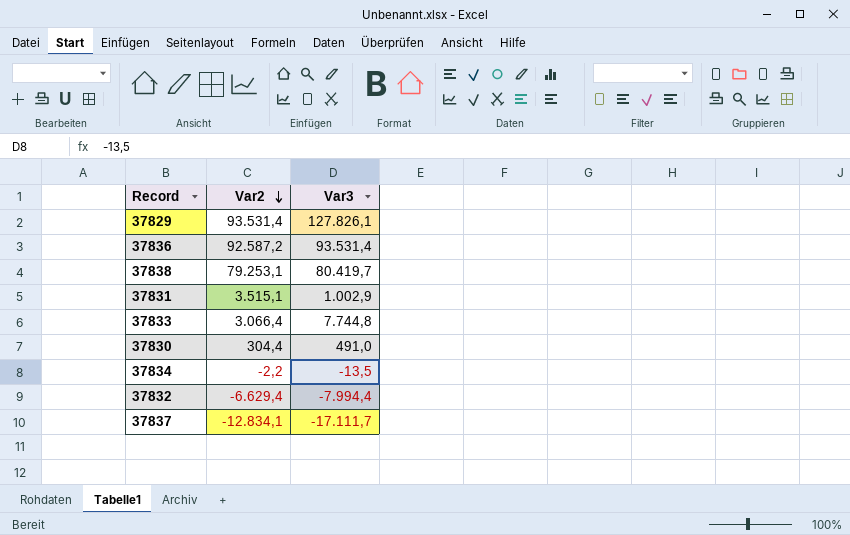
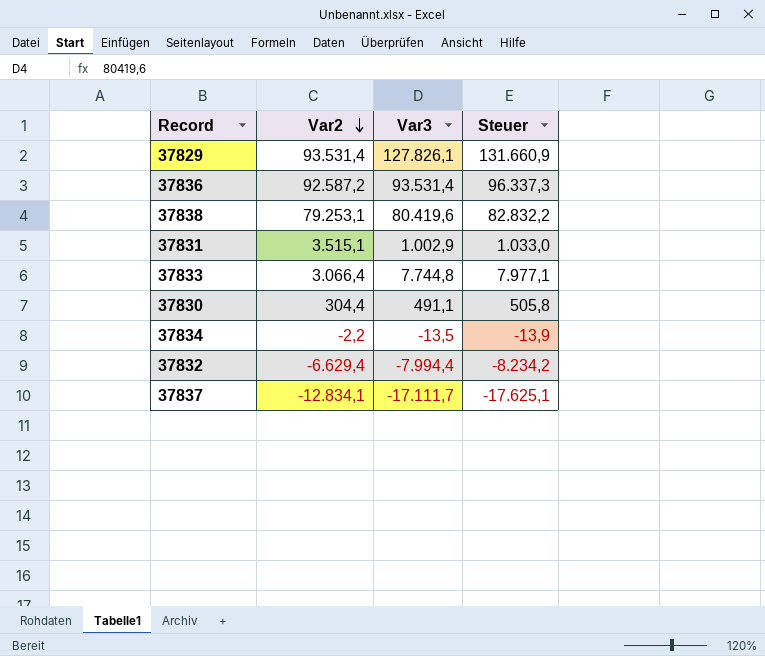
column Steuer | formula: none -> [Var3] * 1,03
37838 | Var3: 80.419,7 -> 80.419,6
37830 | Var3: 491,0 -> 491,1

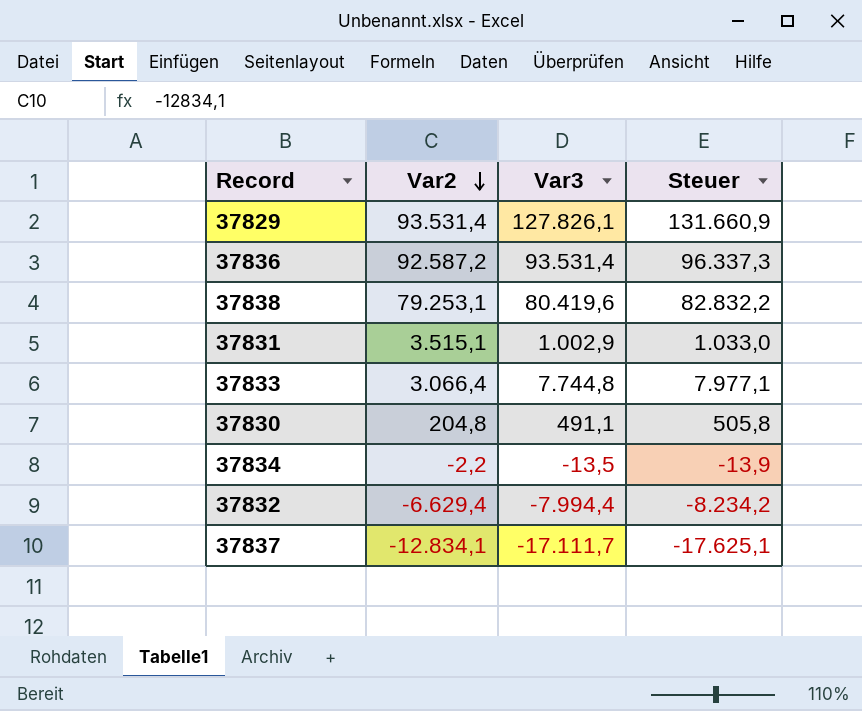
37830 | Var2: 304,4 -> 204,8

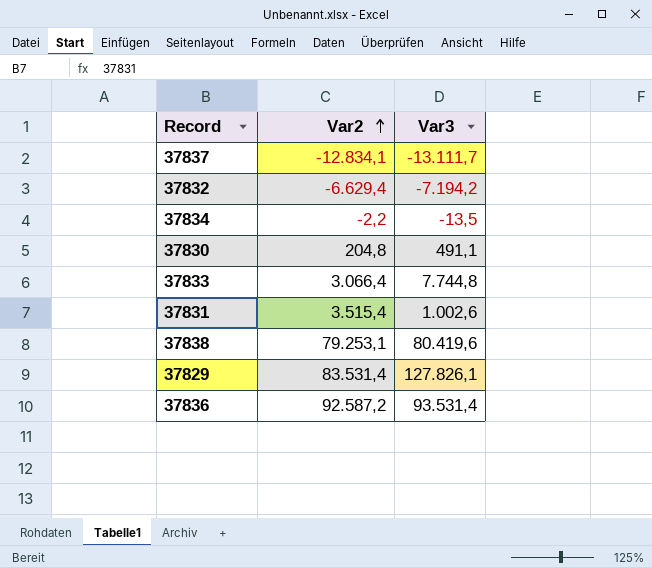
row order: Var2 descending -> Var2 ascending
column Steuer | formula: [Var3] * 1,03 -> none
37837 | Var3: -17.111,7 -> -13.111,7
37832 | Var3: -7.994,4 -> -7.194,2
37831 | Var2: 3.515,1 -> 3.515,4
37831 | Var3: 1.002,9 -> 1.002,6
37829 | Var2: 93.531,4 -> 83.531,4

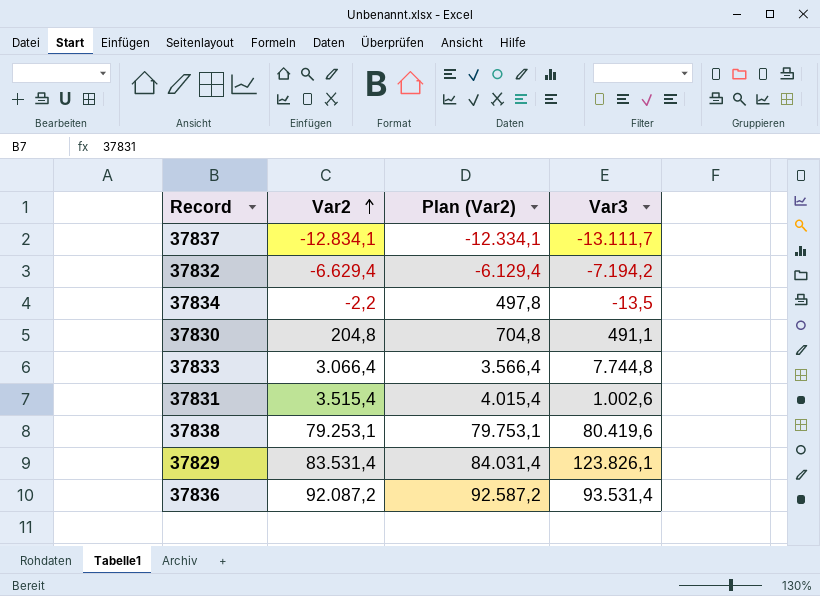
column Plan (Var2) | formula: none -> [Var2] + 500
37829 | Var3: 127.826,1 -> 123.826,1
37836 | Var2: 92.587,2 -> 92.087,2

